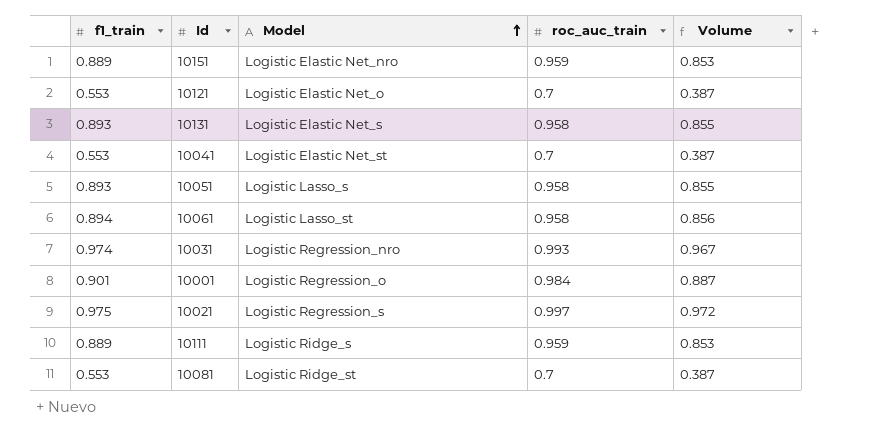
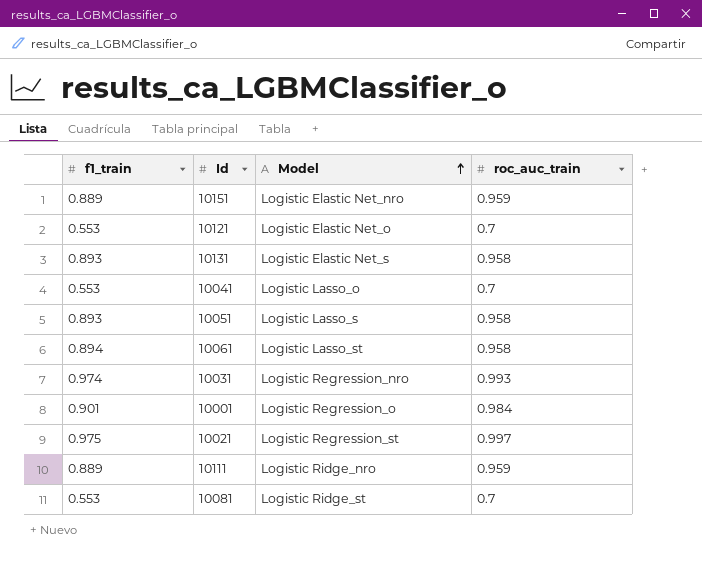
column Volume | formula: [f1_train] * [roc_auc_train] -> none
10041 | Model: Logistic Elastic Net_st -> Logistic Lasso_o
10021 | Model: Logistic Regression_s -> Logistic Regression_st
10111 | Model: Logistic Ridge_s -> Logistic Ridge_nro

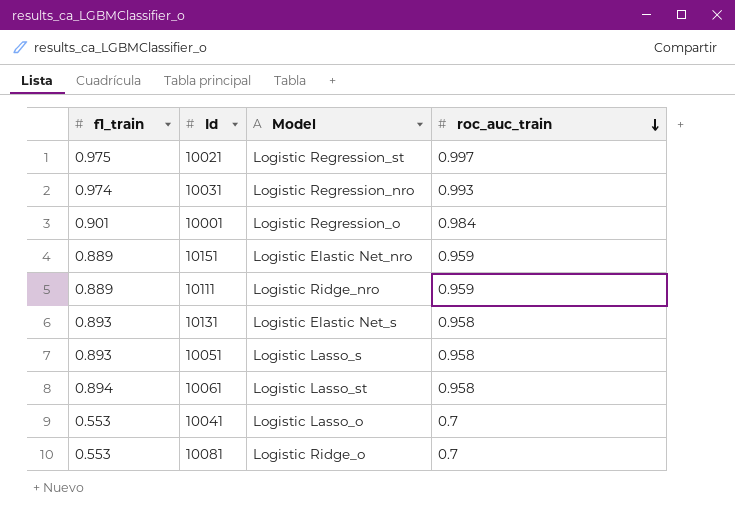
row order: Model ascending -> roc_auc_train descending
row 10121: 0.553 | Logistic Elastic Net_o | 0.7 -> none
10081 | Model: Logistic Ridge_st -> Logistic Ridge_o

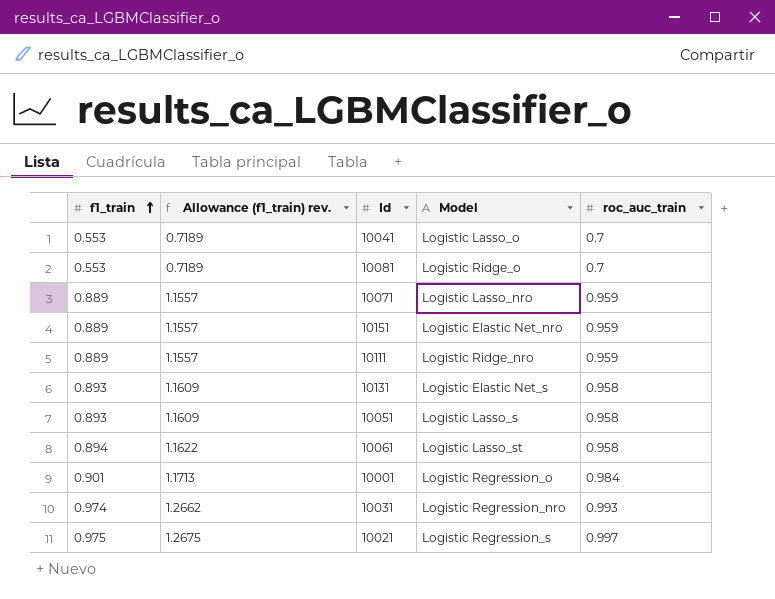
row order: roc_auc_train descending -> f1_train ascending
column Allowance (f1_train) rev. | formula: none -> [f1_train] * 1.3
row 10071: none -> 0.889 | 1.1557 | Logistic Lasso_nro | 0.959
10021 | Model: Logistic Regression_st -> Logistic Regression_s

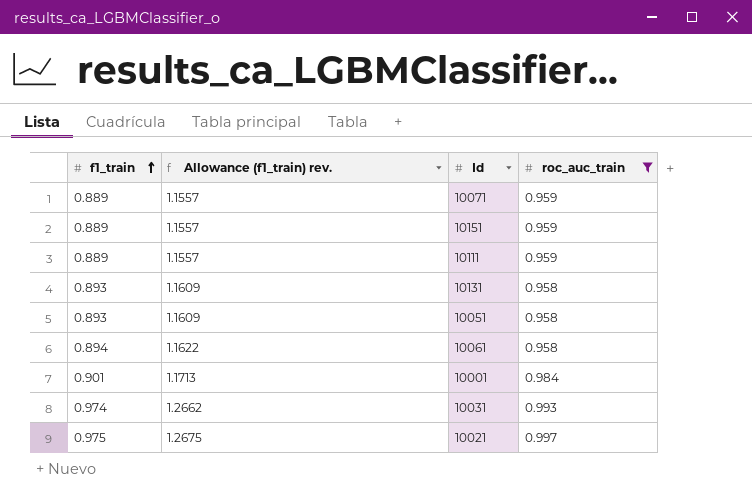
filter: none -> roc_auc_train != 0.7
column Model | position: 4 -> none

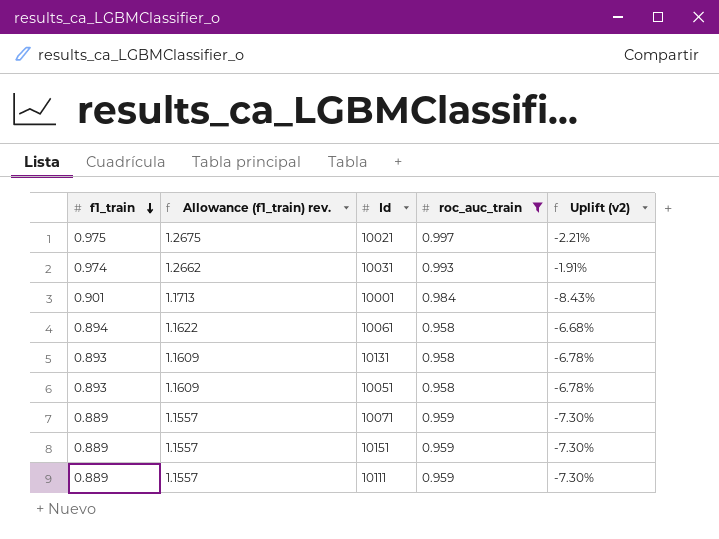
row order: f1_train ascending -> f1_train descending
column Uplift (v2) | formula: none -> ([f1_train] - [roc_auc_train]) / [roc_auc_train]

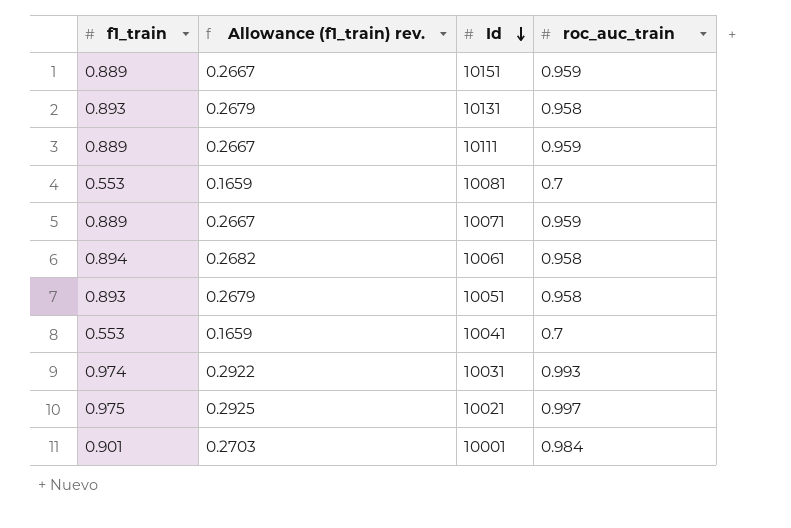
filter: roc_auc_train != 0.7 -> none
row order: f1_train descending -> Id descending
column Uplift (v2) | formula: ([f1_train] - [roc_auc_train]) / [roc_auc_train] -> none
column Allowance (f1_train) rev. | formula: [f1_train] * 1.3 -> [f1_train] * 0.3

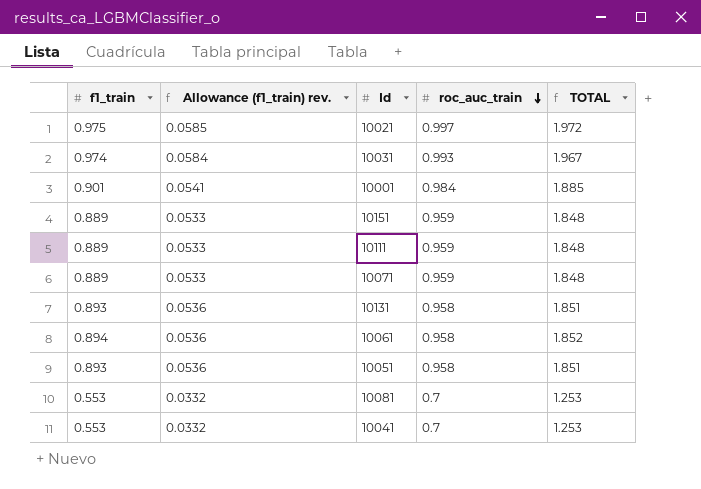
row order: Id descending -> roc_auc_train descending
column Allowance (f1_train) rev. | formula: [f1_train] * 0.3 -> [f1_train] * 0.06
column TOTAL | formula: none -> [f1_train] + [roc_auc_train]

